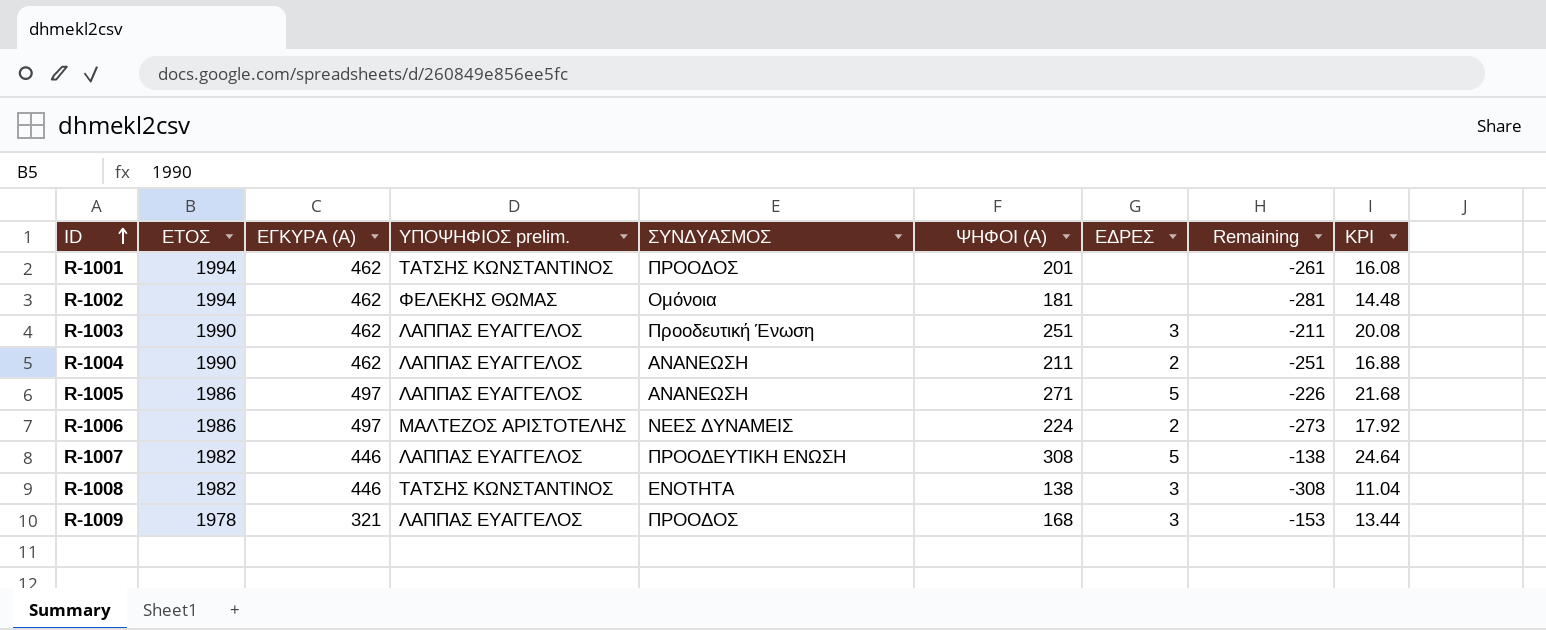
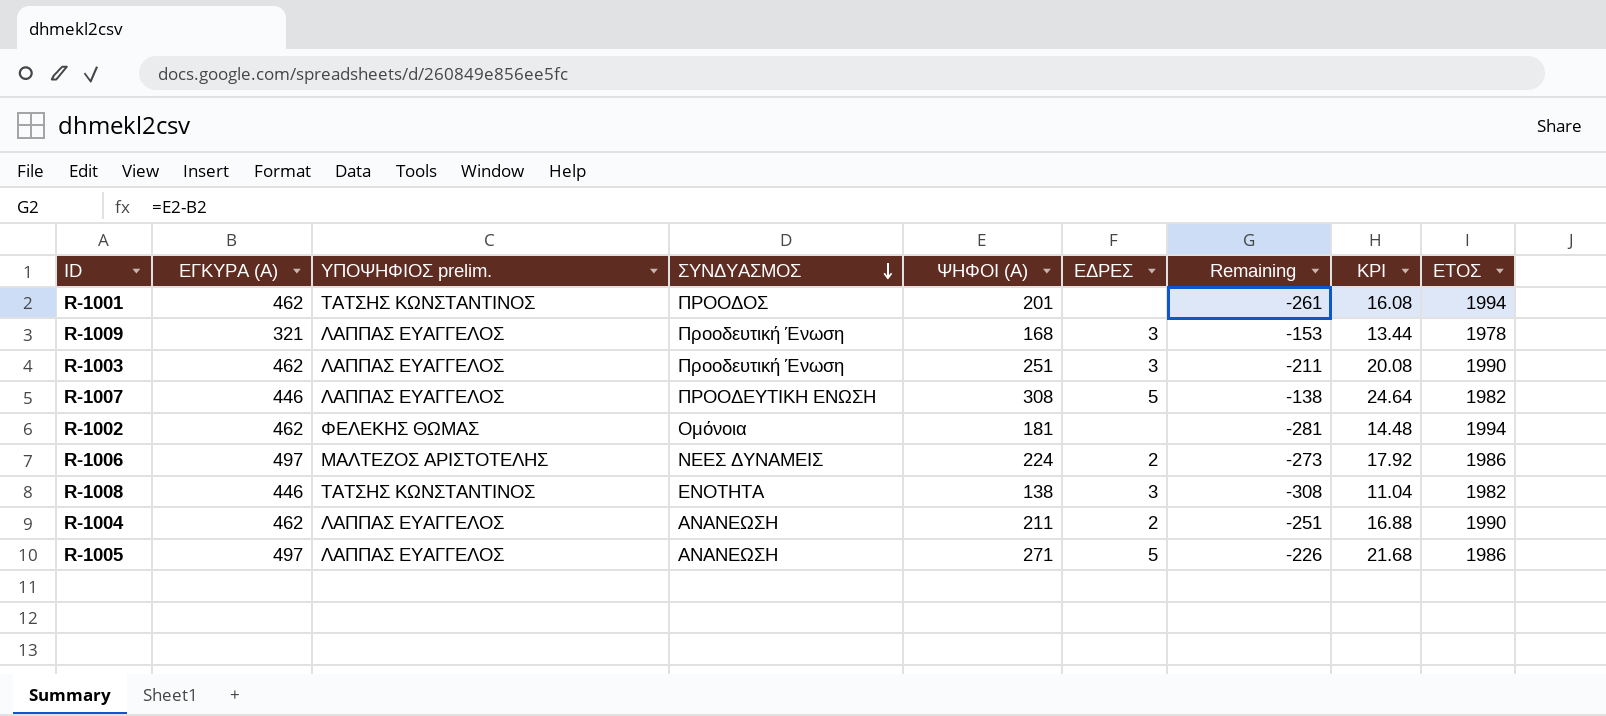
row order: ID ascending -> ΣΥΝΔΥΑΣΜΟΣ descending
column ΕΤΟΣ | position: 2 -> 9
R-1009 | ΣΥΝΔΥΑΣΜΟΣ: ΠΡΟΟΔΟΣ -> Προοδευτική Ένωση

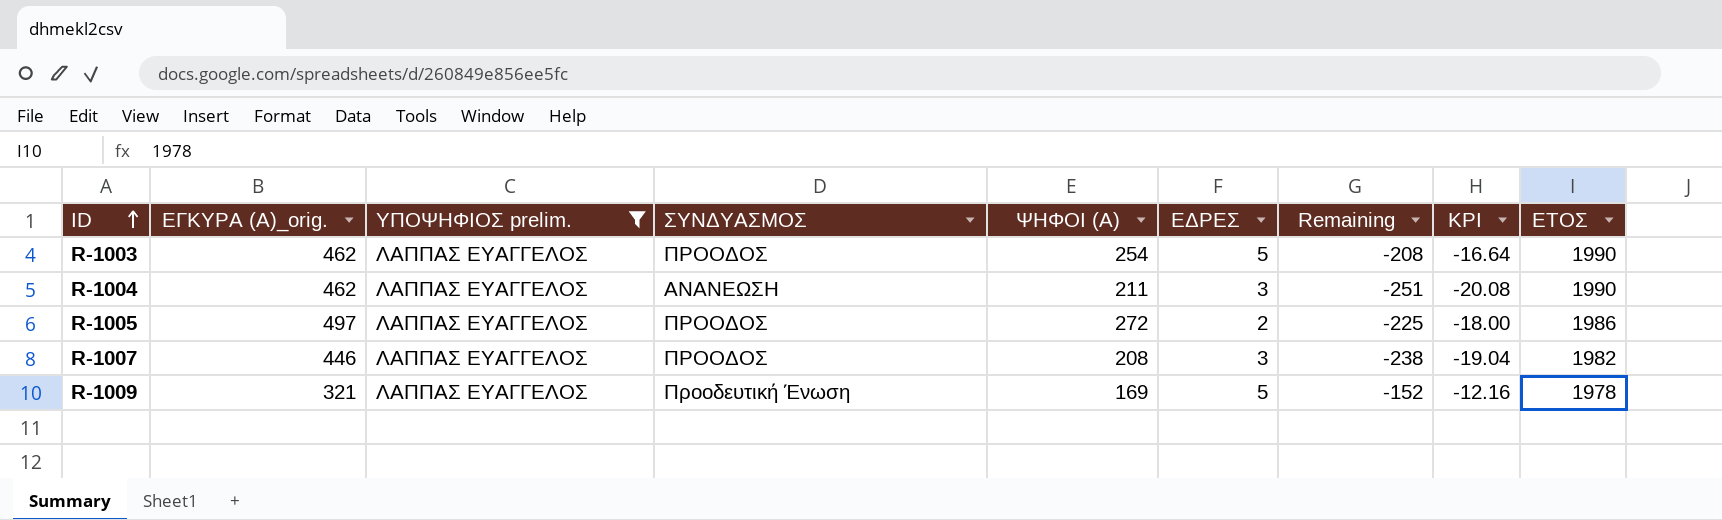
filter: none -> ΥΠΟΨΗΦΙΟΣ prelim. = ΛΑΠΠΑΣ ΕΥΑΓΓΕΛΟΣ
row order: ΣΥΝΔΥΑΣΜΟΣ descending -> ID ascending
column name: ΕΓΚΥΡΑ (Α) -> ΕΓΚΥΡΑ (Α)_orig.
column KPI | formula: [ΨΗΦΟΙ (Α)] * 0.08 -> [Remaining] * 0.08
R-1003 | ΣΥΝΔΥΑΣΜΟΣ: Προοδευτική Ένωση -> ΠΡΟΟΔΟΣ
R-1003 | ΨΗΦΟΙ (Α): 251 -> 254
R-1003 | ΕΔΡΕΣ: 3 -> 5
R-1003 | Remaining: -211 -> -208
R-1004 | ΕΔΡΕΣ: 2 -> 3
R-1005 | ΣΥΝΔΥΑΣΜΟΣ: ΑΝΑΝΕΩΣΗ -> ΠΡΟΟΔΟΣ
R-1005 | ΨΗΦΟΙ (Α): 271 -> 272
R-1005 | ΕΔΡΕΣ: 5 -> 2
R-1005 | Remaining: -226 -> -225
R-1007 | ΣΥΝΔΥΑΣΜΟΣ: ΠΡΟΟΔΕΥΤΙΚΗ ΕΝΩΣΗ -> ΠΡΟΟΔΟΣ
R-1007 | ΨΗΦΟΙ (Α): 308 -> 208
R-1007 | ΕΔΡΕΣ: 5 -> 3
R-1007 | Remaining: -138 -> -238
R-1009 | ΨΗΦΟΙ (Α): 168 -> 169
R-1009 | ΕΔΡΕΣ: 3 -> 5
R-1009 | Remaining: -153 -> -152

